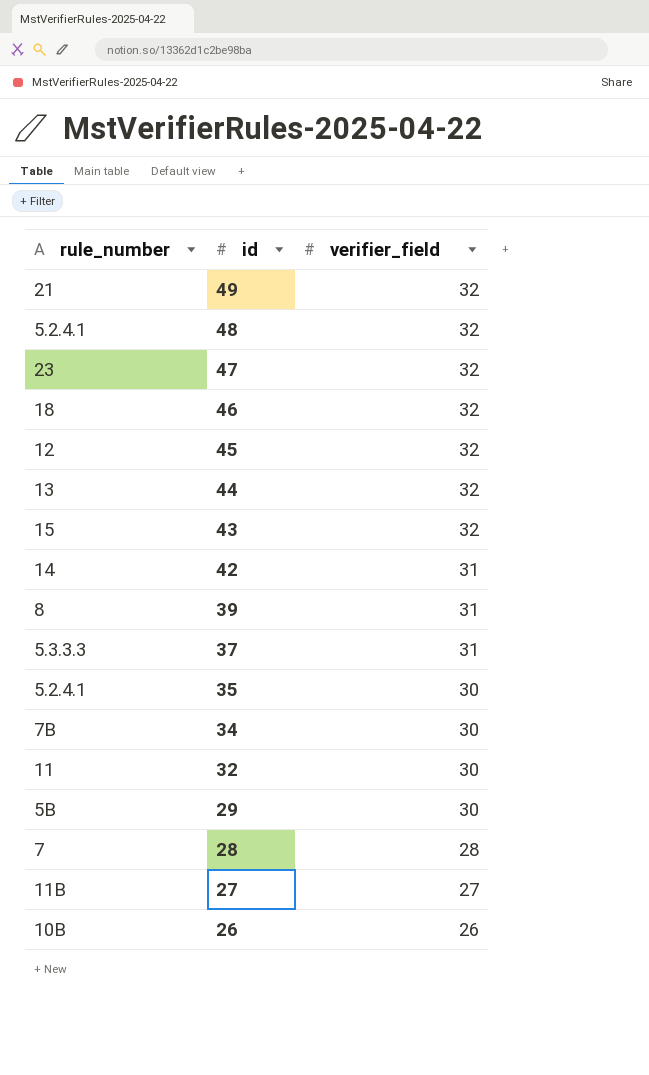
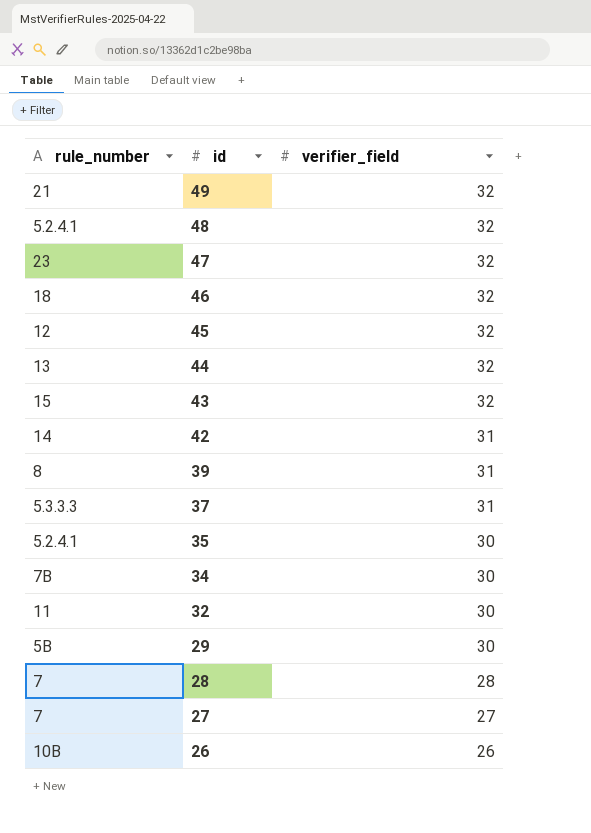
27 | rule_number: 11B -> 7

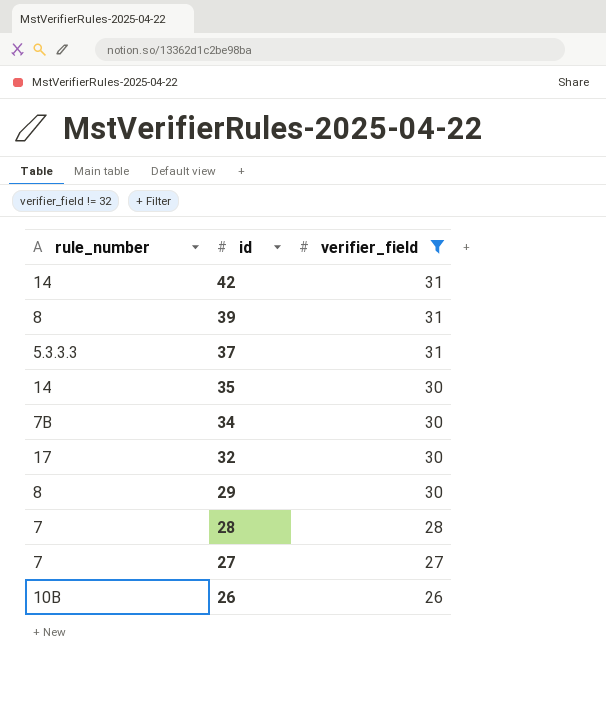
filter: none -> verifier_field != 32
35 | rule_number: 5.2.4.1 -> 14
32 | rule_number: 11 -> 17
29 | rule_number: 5B -> 8

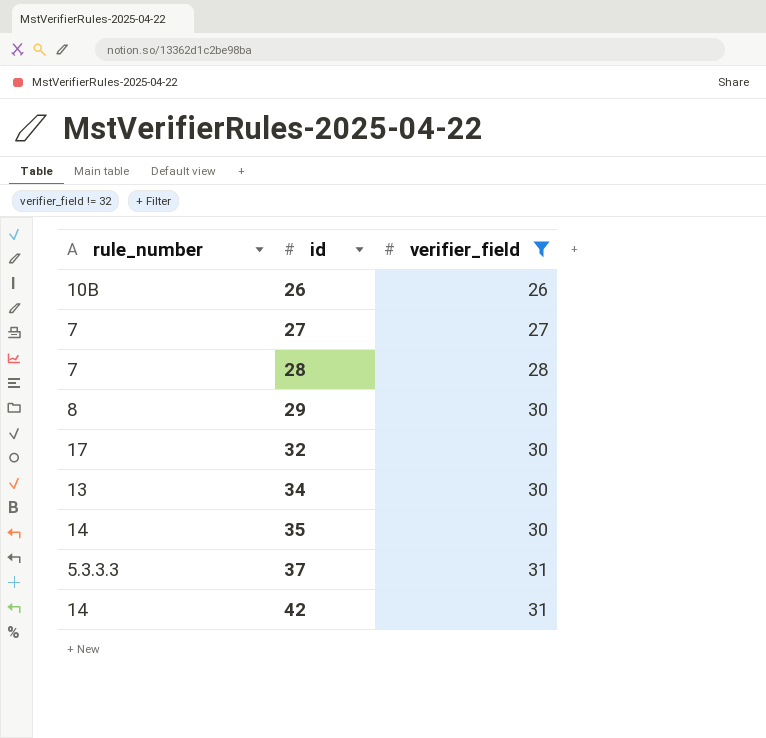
row order: id descending -> id ascending
row 39: 8 | 31 -> none
34 | rule_number: 7B -> 13

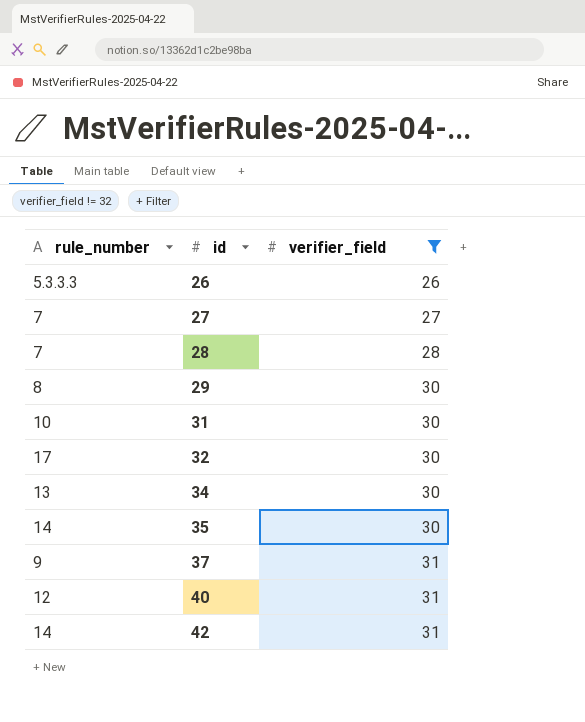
26 | rule_number: 10B -> 5.3.3.3
row 31: none -> 10 | 30
37 | rule_number: 5.3.3.3 -> 9
row 40: none -> 12 | 31

